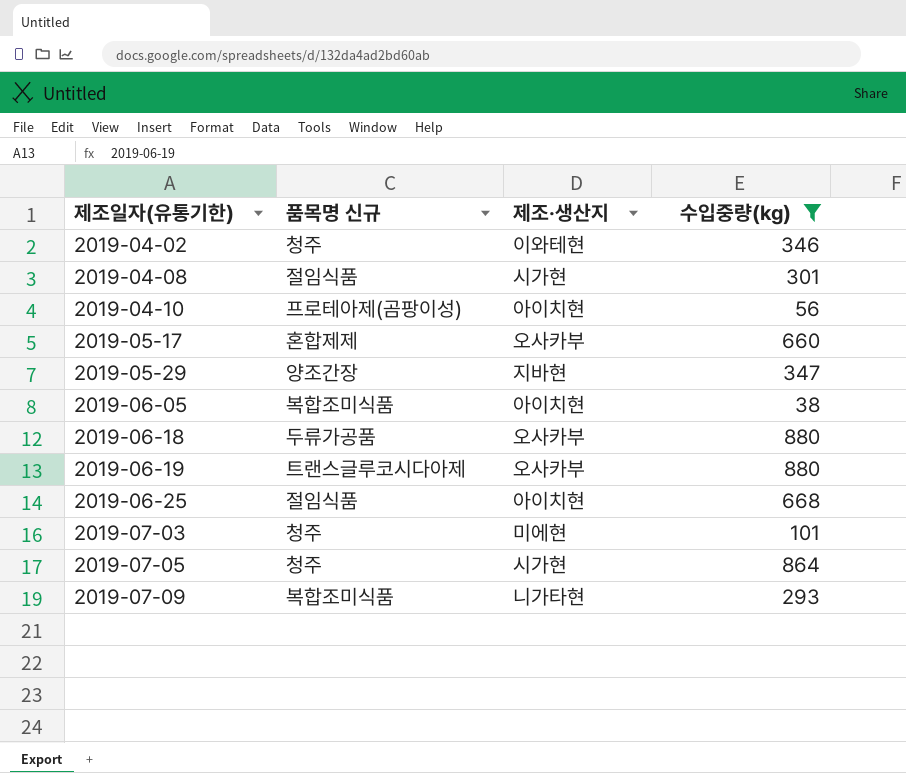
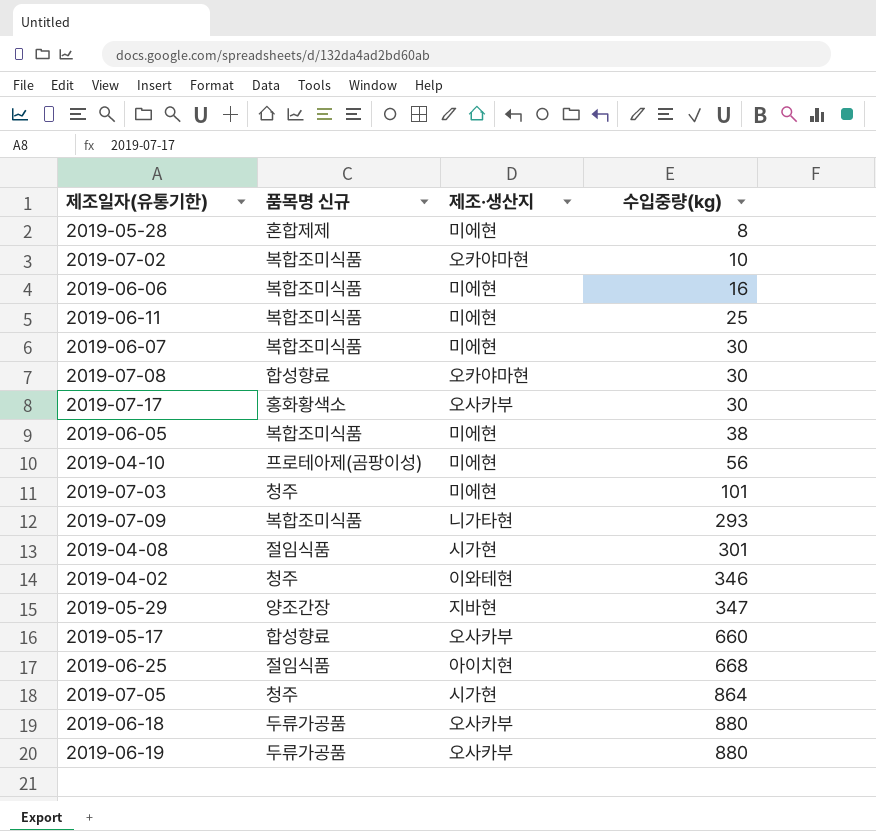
filter: 수입중량(kg) >= 38 -> none
row order: 제조일자(유통기한) ascending -> 수입중량(kg) ascending
2019-06-05 | 제조·생산지: 아이치현 -> 미에현
2019-04-10 | 제조·생산지: 아이치현 -> 미에현
2019-05-17 | 품목명 신규: 혼합제제 -> 합성향료
2019-06-19 | 품목명 신규: 트랜스글루코시다아제 -> 두류가공품

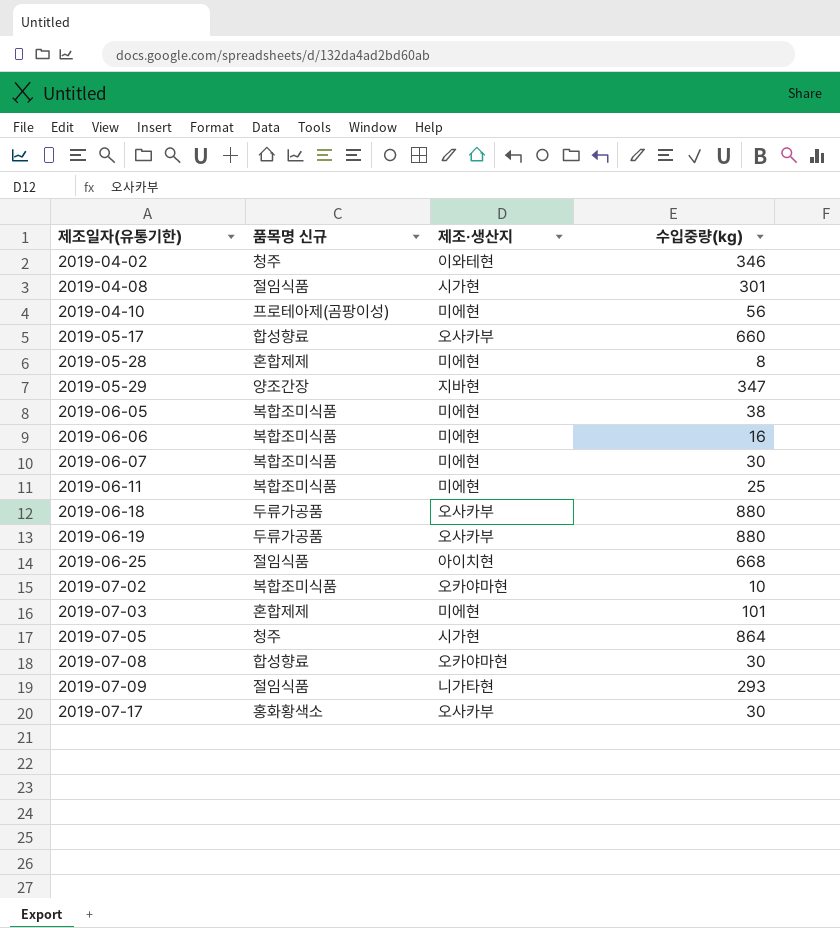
row order: 수입중량(kg) ascending -> 제조일자(유통기한) ascending
2019-07-03 | 품목명 신규: 청주 -> 혼합제제
2019-07-09 | 품목명 신규: 복합조미식품 -> 절임식품

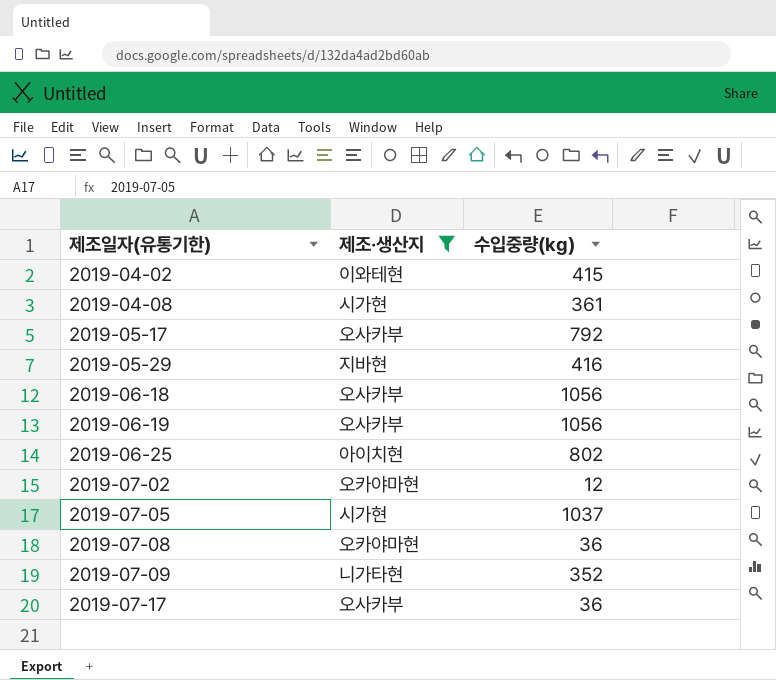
filter: none -> 제조·생산지 != 미에현
column 품목명 신규 | position: 2 -> none
2019-04-02 | 수입중량(kg): 346 -> 415
2019-04-08 | 수입중량(kg): 301 -> 361
2019-05-17 | 수입중량(kg): 660 -> 792
2019-05-29 | 수입중량(kg): 347 -> 416
2019-06-18 | 수입중량(kg): 880 -> 1056
2019-06-19 | 수입중량(kg): 880 -> 1056
2019-06-25 | 수입중량(kg): 668 -> 802
2019-07-02 | 수입중량(kg): 10 -> 12
2019-07-05 | 수입중량(kg): 864 -> 1037
2019-07-08 | 수입중량(kg): 30 -> 36
2019-07-09 | 수입중량(kg): 293 -> 352
2019-07-17 | 수입중량(kg): 30 -> 36

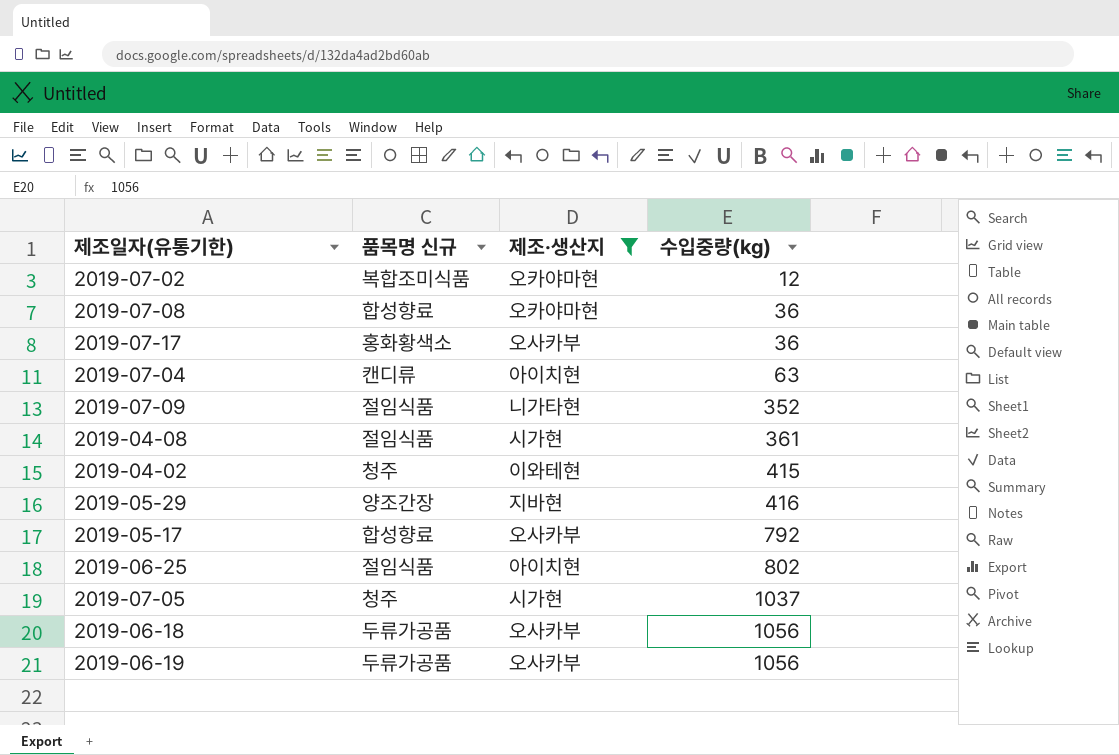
row order: 제조일자(유통기한) ascending -> 수입중량(kg) ascending
column 품목명 신규 | position: none -> 2
row 2019-07-04: none -> 캔디류 | 아이치현 | 63

